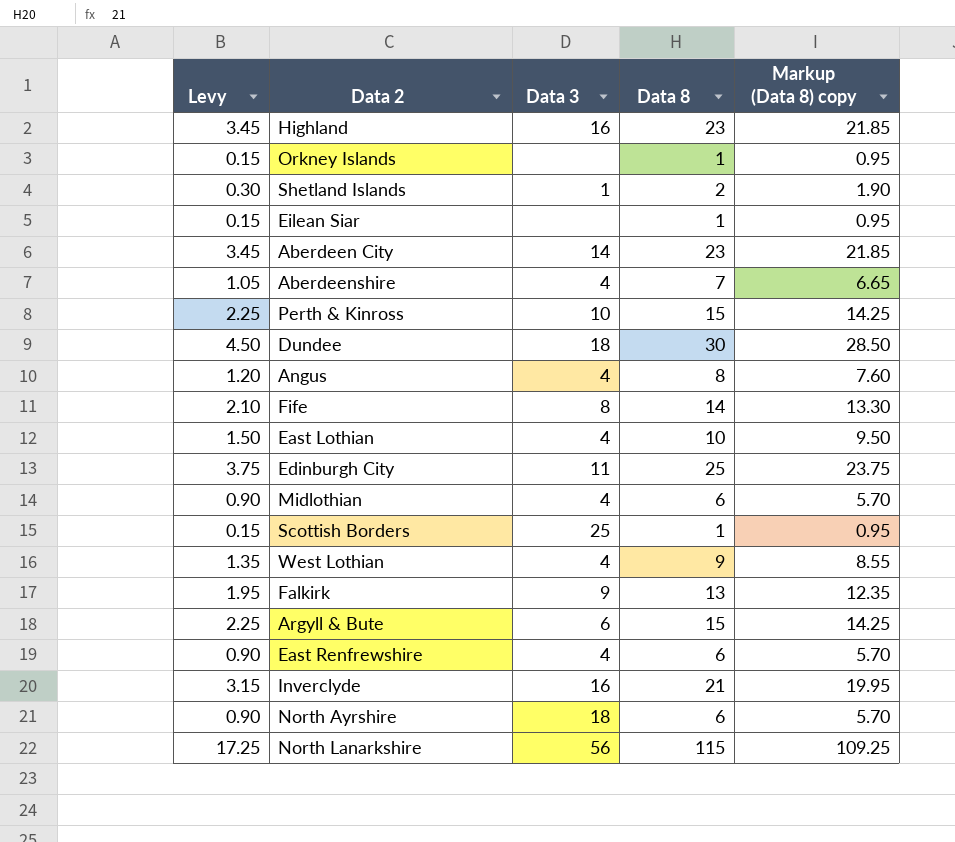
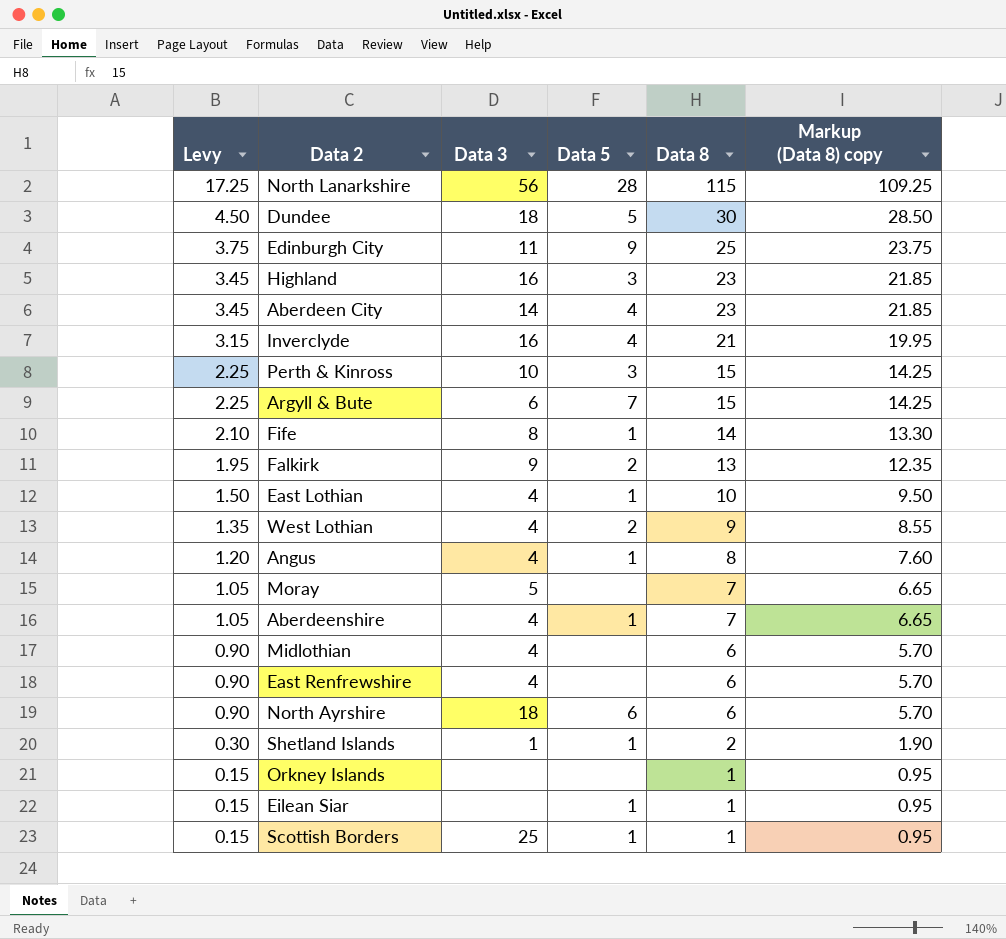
row order: none -> Levy descending
column Data 5 | position: none -> 4
row Moray: none -> 1.05 | 5 | none | 7 | 6.65

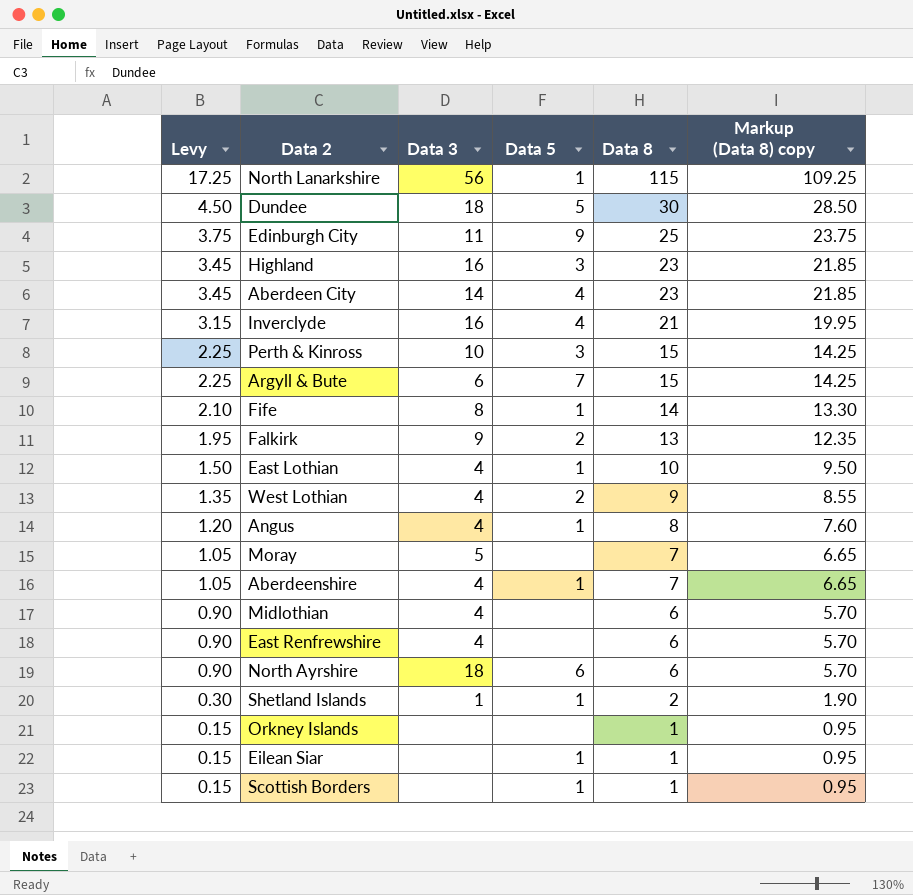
North Lanarkshire | Data 5: 28 -> 1
Scottish Borders | Data 3: 25 -> none

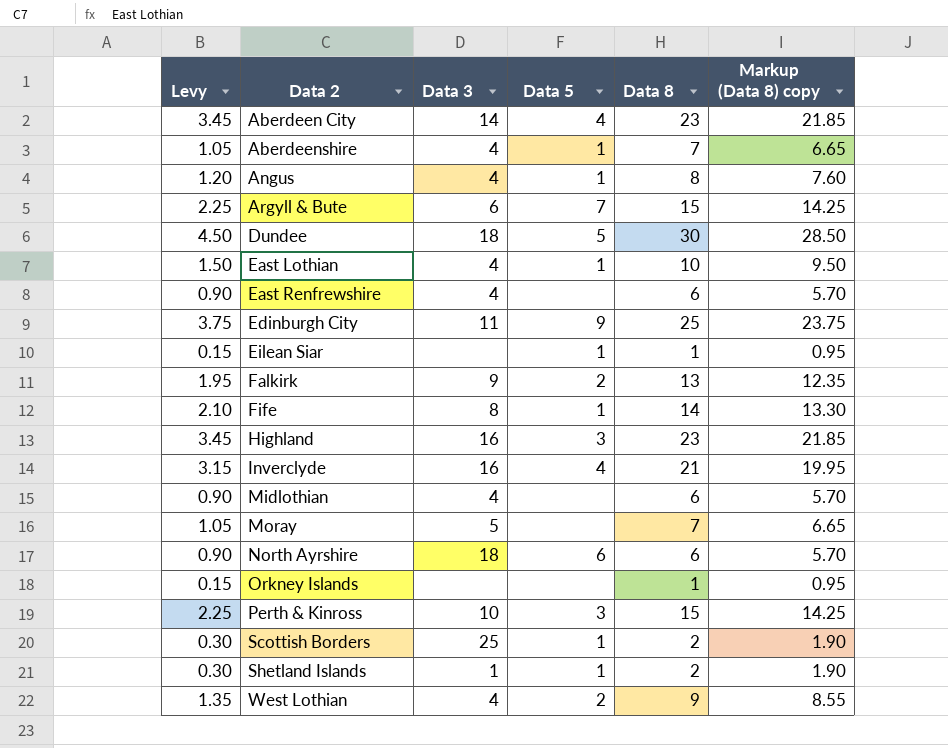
row order: Levy descending -> Data 2 ascending
row North Lanarkshire: 17.25 | 56 | 1 | 115 | 109.25 -> none
Scottish Borders | Levy: 0.15 -> 0.30
Scottish Borders | Data 3: none -> 25
Scottish Borders | Data 8: 1 -> 2
Scottish Borders | Markup (Data 8) copy: 0.95 -> 1.90

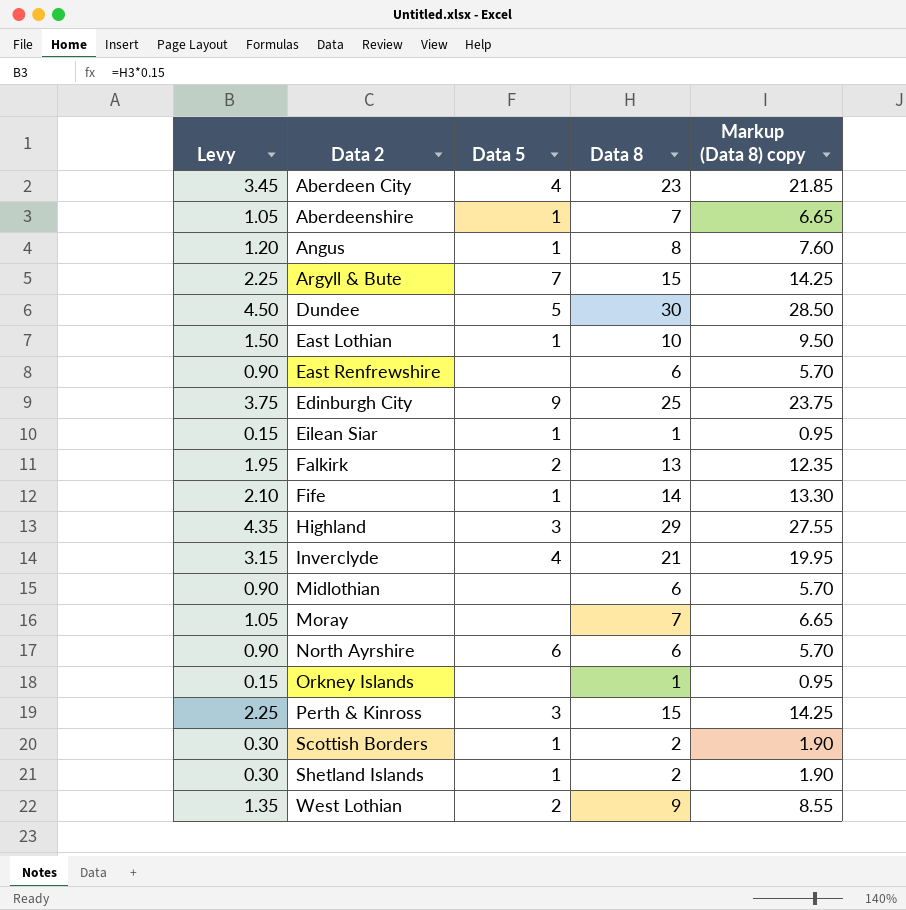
column Data 3 | position: 3 -> none
Highland | Levy: 3.45 -> 4.35
Highland | Data 8: 23 -> 29
Highland | Markup (Data 8) copy: 21.85 -> 27.55

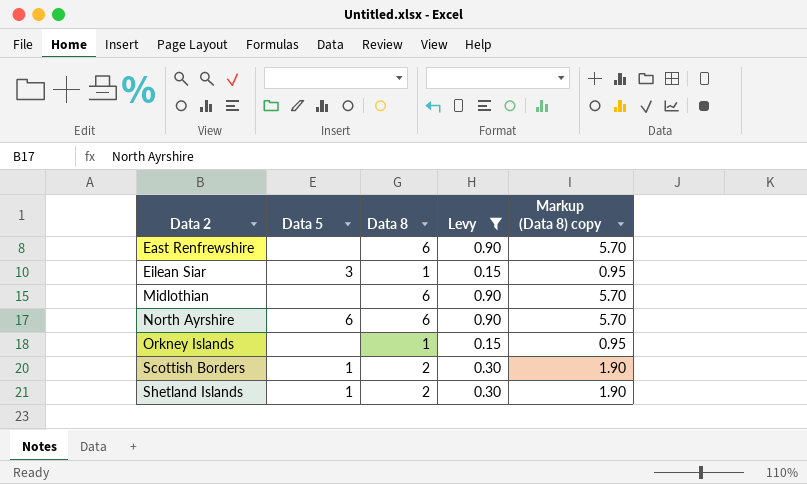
filter: none -> Levy <= 0.90
column Levy | position: 1 -> 4
Eilean Siar | Data 5: 1 -> 3

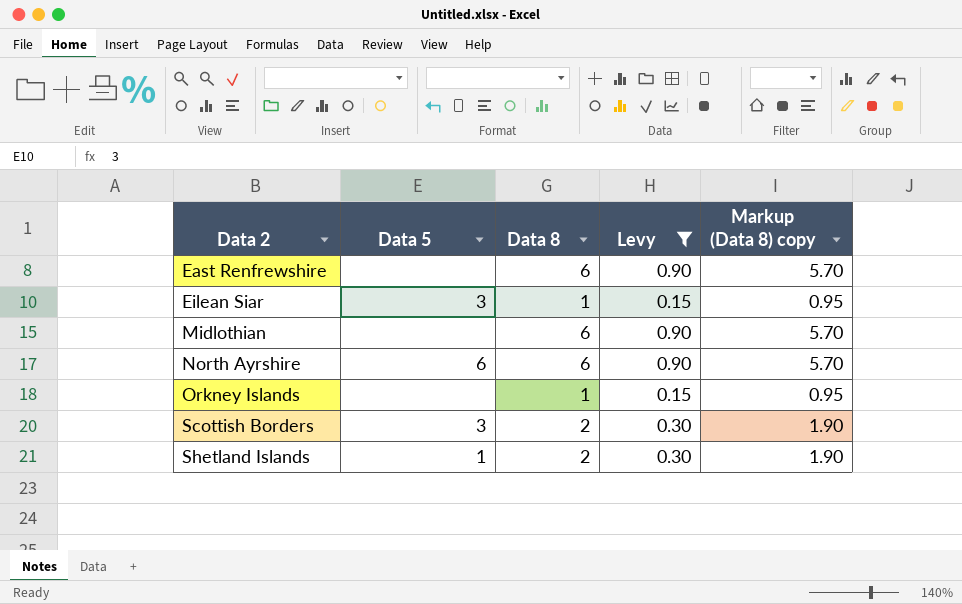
Scottish Borders | Data 5: 1 -> 3

